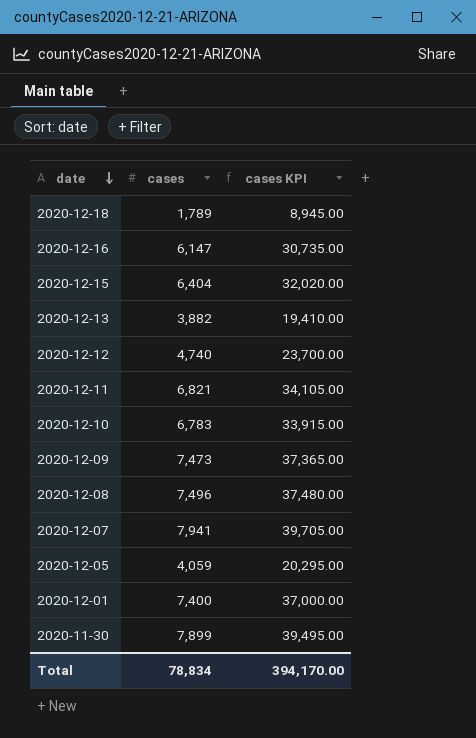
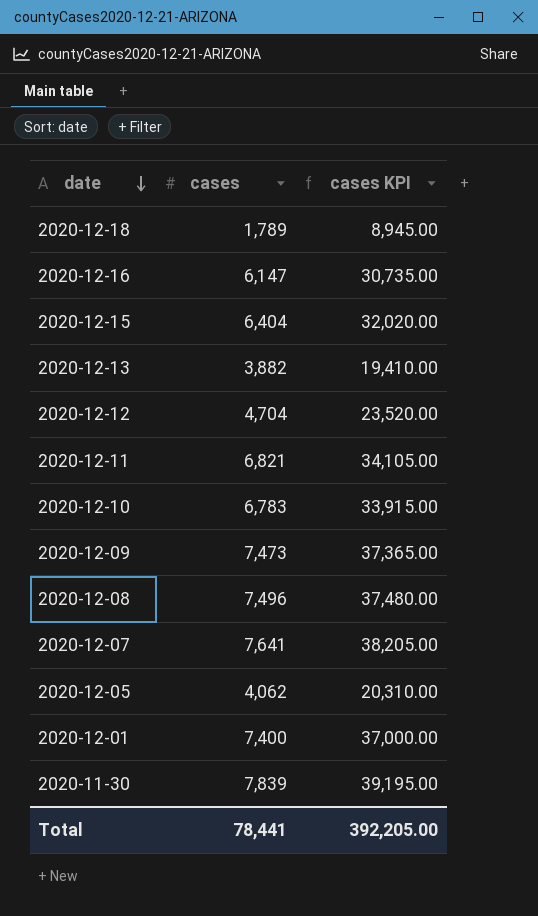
2020-12-12 | cases: 4,740 -> 4,704
2020-12-12 | cases KPI: 23,700.00 -> 23,520.00
2020-12-07 | cases: 7,941 -> 7,641
2020-12-07 | cases KPI: 39,705.00 -> 38,205.00
2020-12-05 | cases: 4,059 -> 4,062
2020-12-05 | cases KPI: 20,295.00 -> 20,310.00
2020-11-30 | cases: 7,899 -> 7,839
2020-11-30 | cases KPI: 39,495.00 -> 39,195.00
Total | cases: 78,834 -> 78,441
Total | cases KPI: 394,170.00 -> 392,205.00

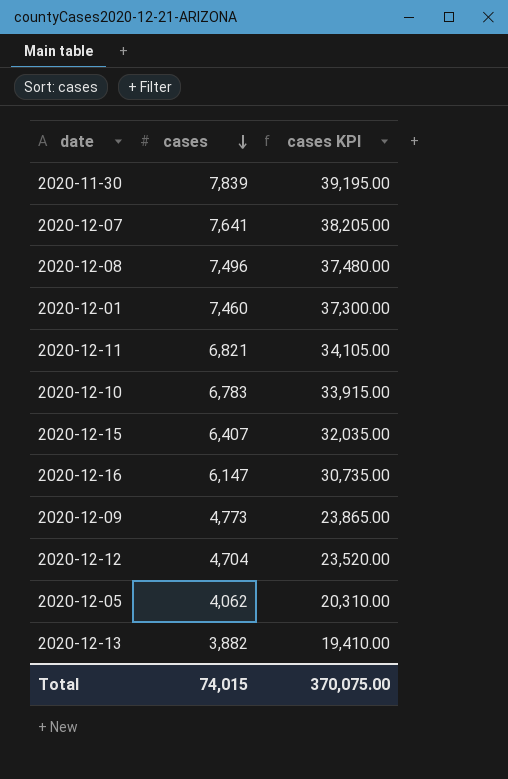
row order: date descending -> cases descending
row 2020-12-18: 1,789 | 8,945.00 -> none
2020-12-01 | cases: 7,400 -> 7,460
2020-12-01 | cases KPI: 37,000.00 -> 37,300.00
2020-12-15 | cases: 6,404 -> 6,407
2020-12-15 | cases KPI: 32,020.00 -> 32,035.00
2020-12-09 | cases: 7,473 -> 4,773
2020-12-09 | cases KPI: 37,365.00 -> 23,865.00
Total | cases: 78,441 -> 74,015
Total | cases KPI: 392,205.00 -> 370,075.00

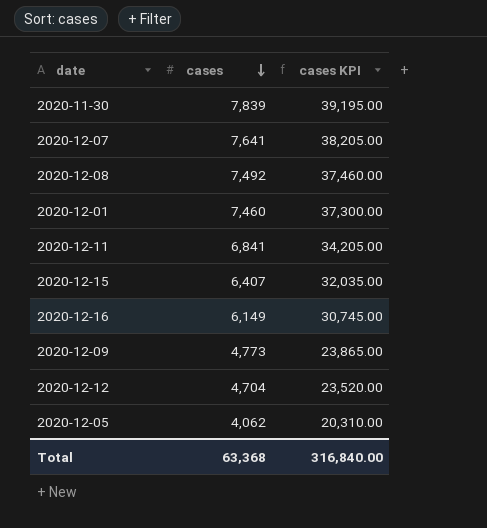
row 2020-12-10: 6,783 | 33,915.00 -> none
row 2020-12-13: 3,882 | 19,410.00 -> none
2020-12-08 | cases: 7,496 -> 7,492
2020-12-08 | cases KPI: 37,480.00 -> 37,460.00
2020-12-11 | cases: 6,821 -> 6,841
2020-12-11 | cases KPI: 34,105.00 -> 34,205.00
2020-12-16 | cases: 6,147 -> 6,149
2020-12-16 | cases KPI: 30,735.00 -> 30,745.00
Total | cases: 74,015 -> 63,368
Total | cases KPI: 370,075.00 -> 316,840.00

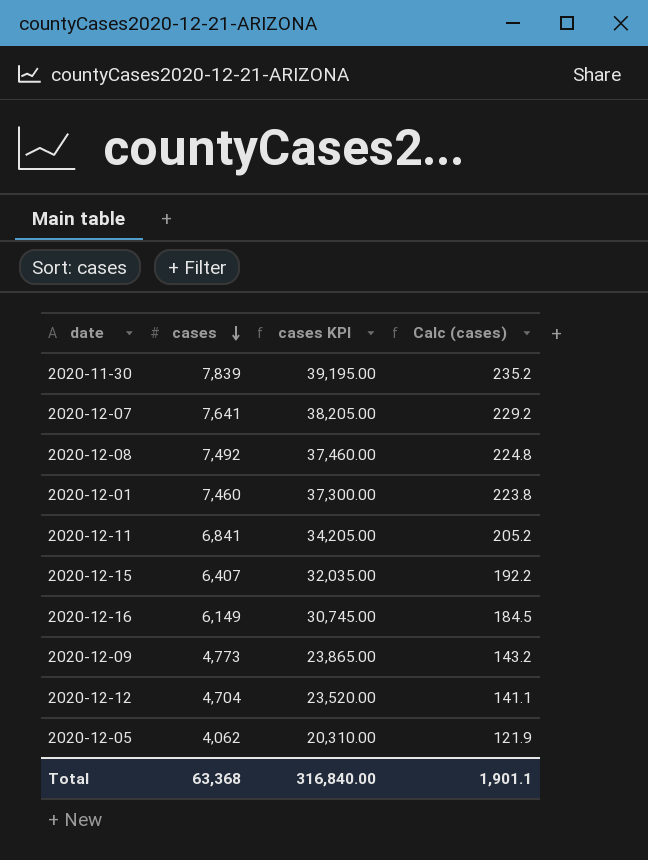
column Calc (cases) | formula: none -> [cases] * 0.03

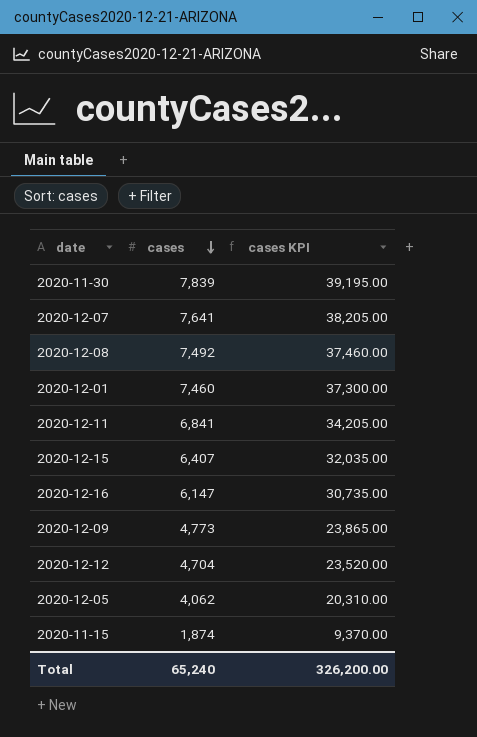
column Calc (cases) | formula: [cases] * 0.03 -> none
2020-12-16 | cases: 6,149 -> 6,147
2020-12-16 | cases KPI: 30,745.00 -> 30,735.00
row 2020-11-15: none -> 1,874 | 9,370.00
Total | cases: 63,368 -> 65,240
Total | cases KPI: 316,840.00 -> 326,200.00

